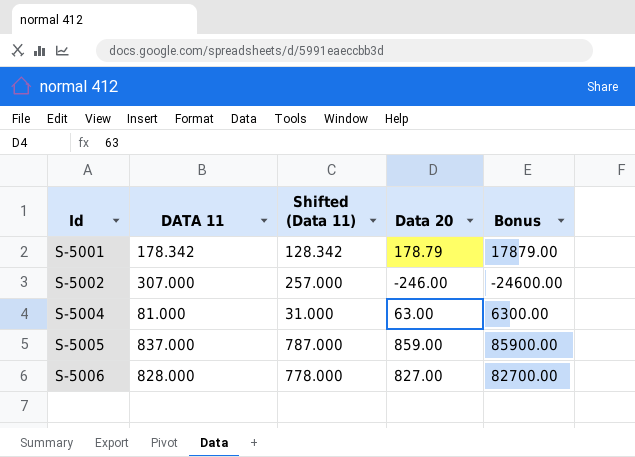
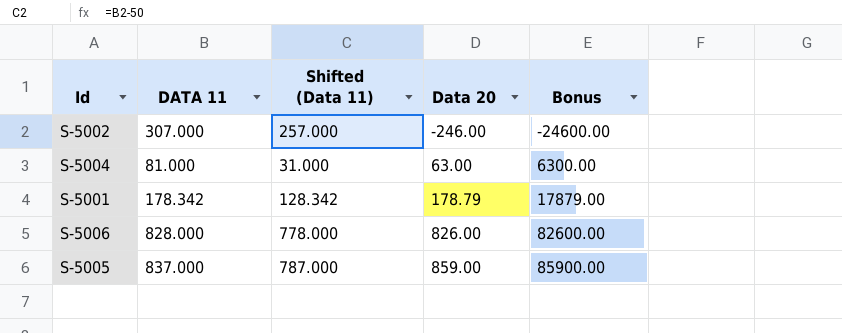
row order: Id ascending -> Data 20 ascending
S-5006 | Data 20: 827.00 -> 826.00
S-5006 | Bonus: 82700.00 -> 82600.00

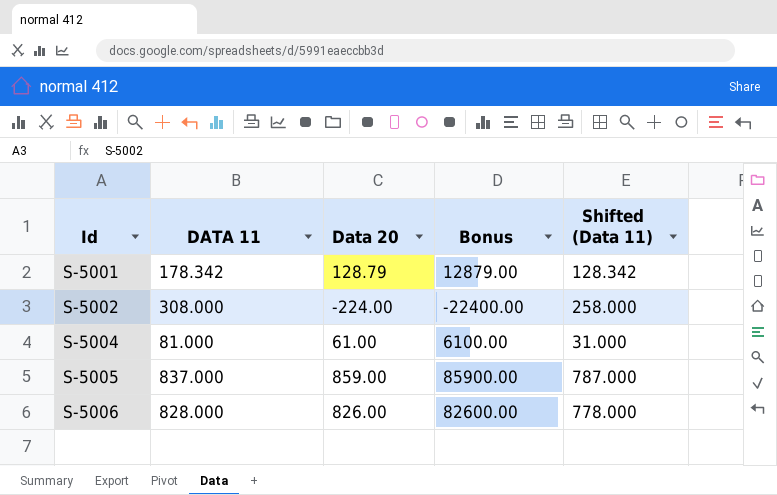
row order: Data 20 ascending -> Id ascending
column Shifted (Data 11) | position: 3 -> 5
S-5001 | Data 20: 178.79 -> 128.79
S-5001 | Bonus: 17879.00 -> 12879.00
S-5002 | DATA 11: 307.000 -> 308.000
S-5002 | Data 20: -246.00 -> -224.00
S-5002 | Bonus: -24600.00 -> -22400.00
S-5002 | Shifted (Data 11): 257.000 -> 258.000
S-5004 | Data 20: 63.00 -> 61.00
S-5004 | Bonus: 6300.00 -> 6100.00

